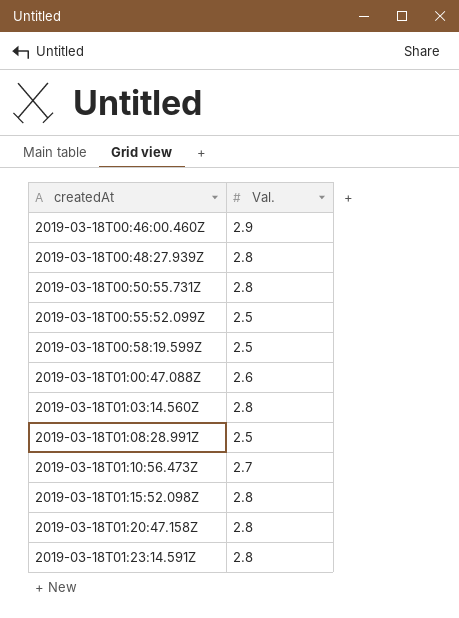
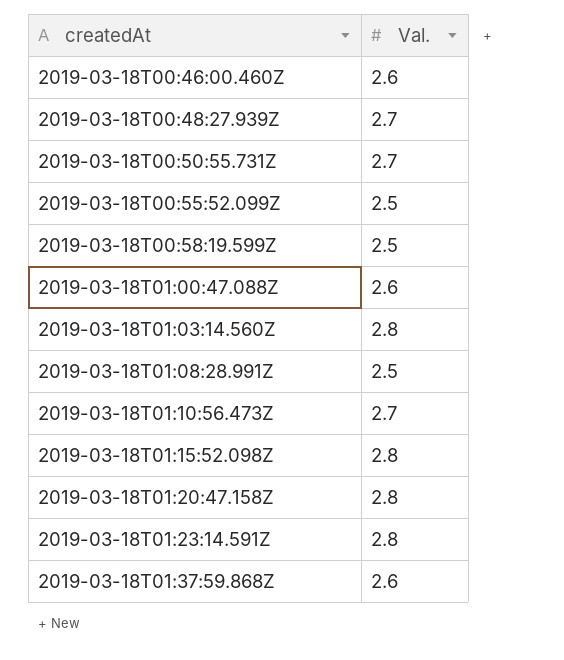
2019-03-18T00:46:00.460Z | Val.: 2.9 -> 2.6
2019-03-18T00:48:27.939Z | Val.: 2.8 -> 2.7
2019-03-18T00:50:55.731Z | Val.: 2.8 -> 2.7
row 2019-03-18T01:37:59.868Z: none -> 2.6

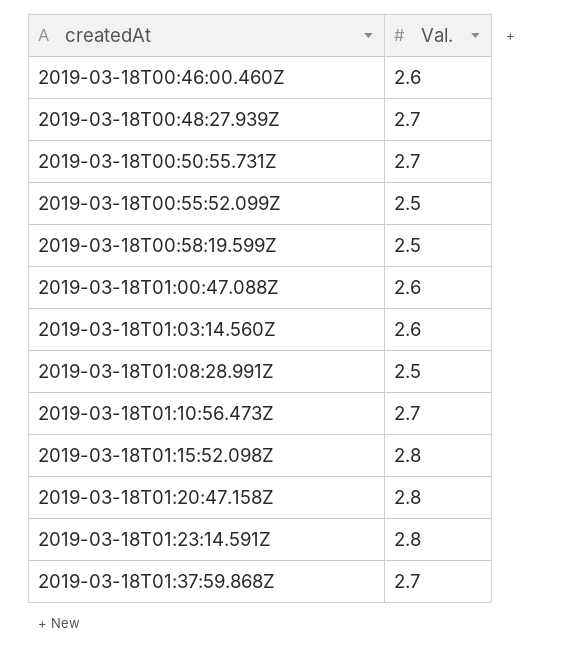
2019-03-18T01:03:14.560Z | Val.: 2.8 -> 2.6
2019-03-18T01:37:59.868Z | Val.: 2.6 -> 2.7

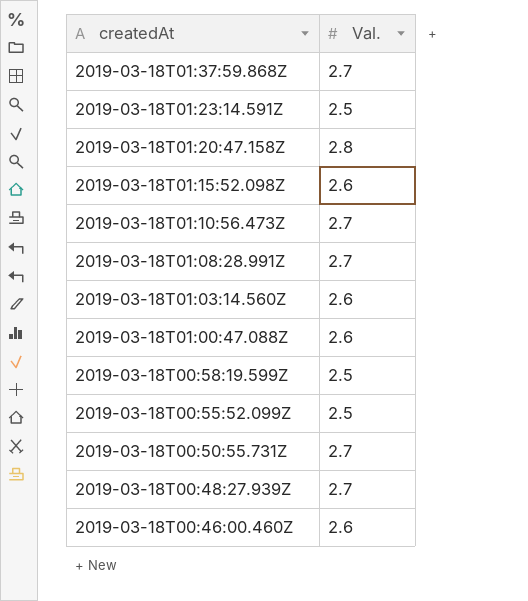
row order: createdAt ascending -> createdAt descending
2019-03-18T01:23:14.591Z | Val.: 2.8 -> 2.5
2019-03-18T01:15:52.098Z | Val.: 2.8 -> 2.6
2019-03-18T01:08:28.991Z | Val.: 2.5 -> 2.7

